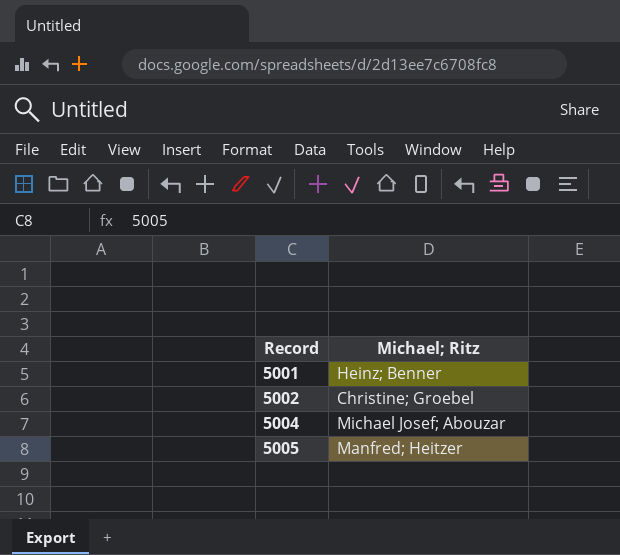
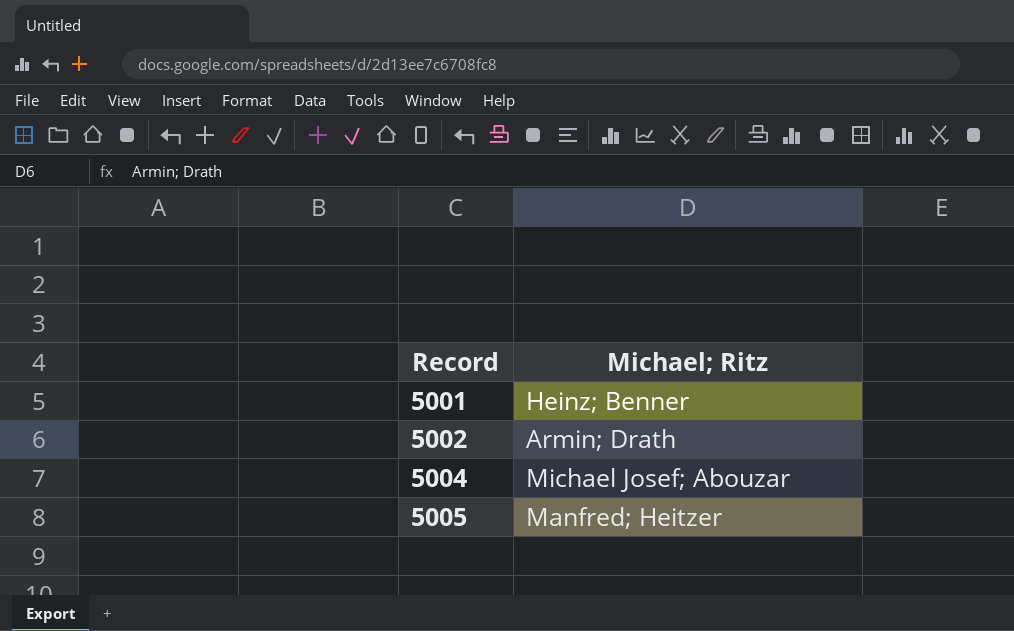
5002 | Michael; Ritz: Christine; Groebel -> Armin; Drath

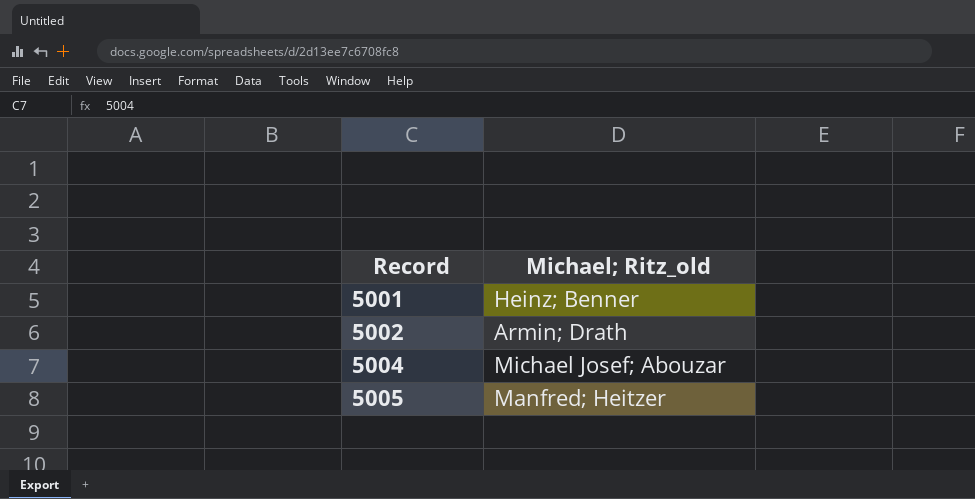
column name: Michael; Ritz -> Michael; Ritz_old

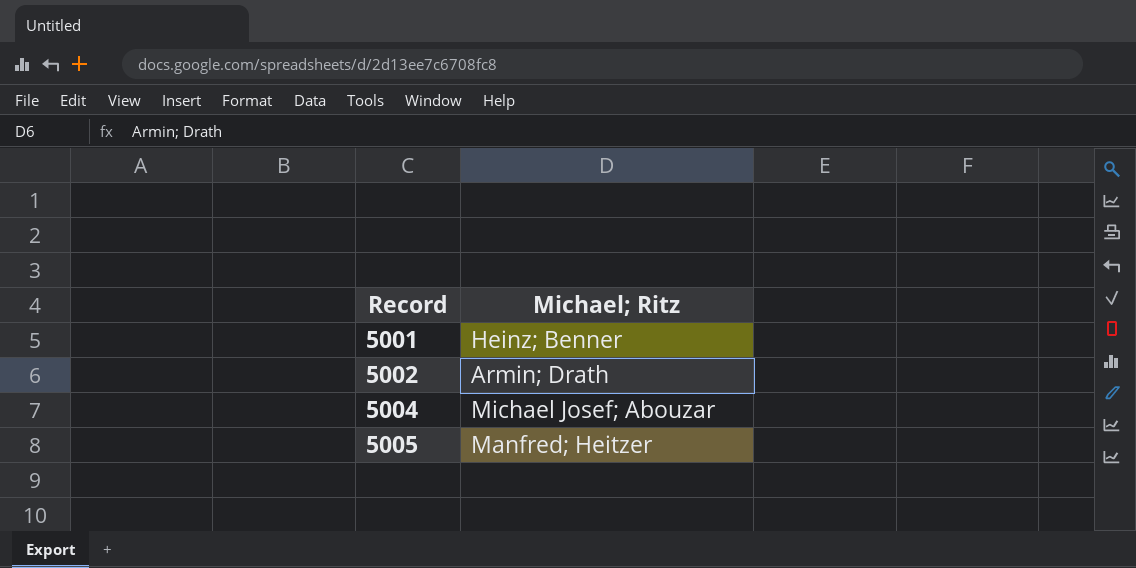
column name: Michael; Ritz_old -> Michael; Ritz

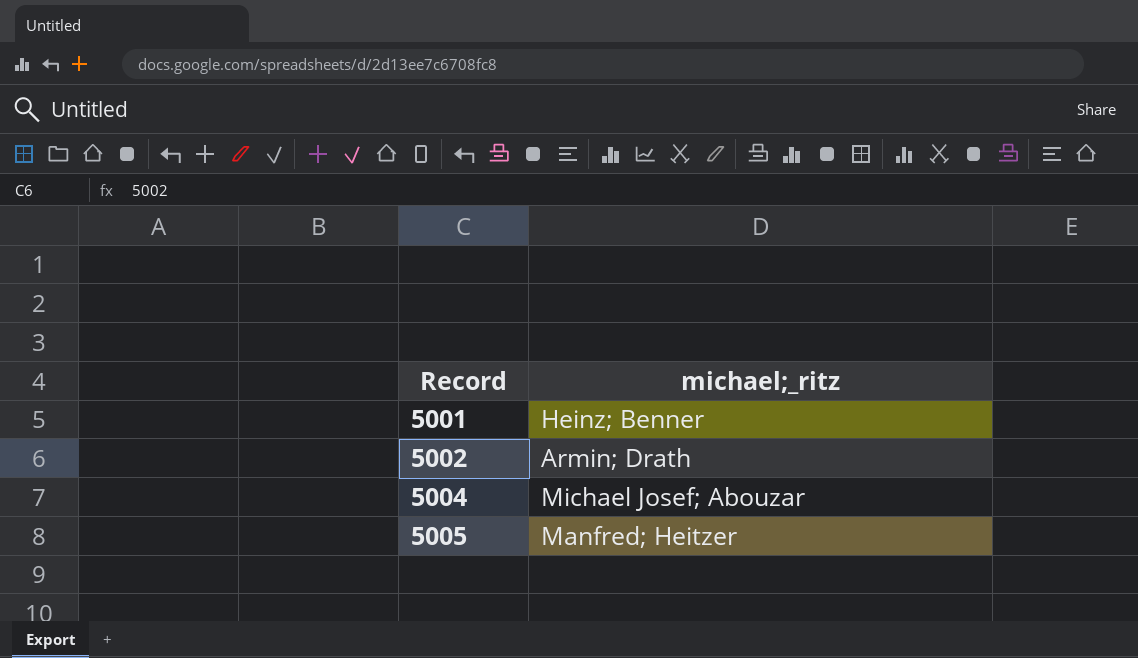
column name: Michael; Ritz -> michael;_ritz

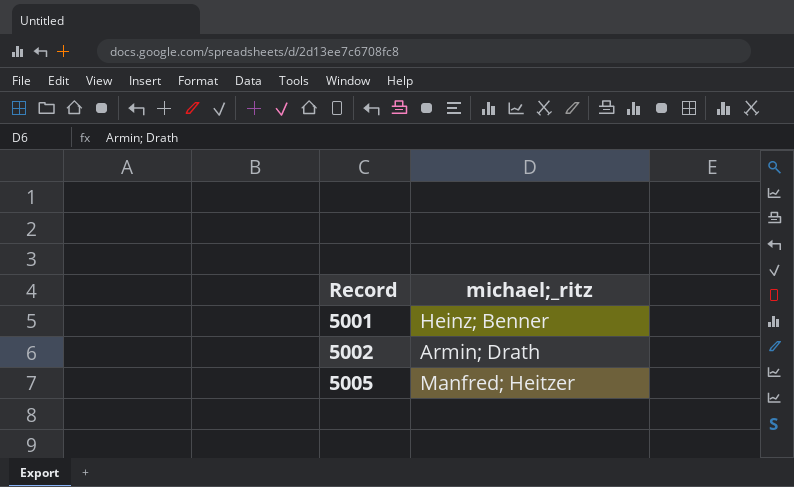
row 5004: Michael Josef; Abouzar -> none

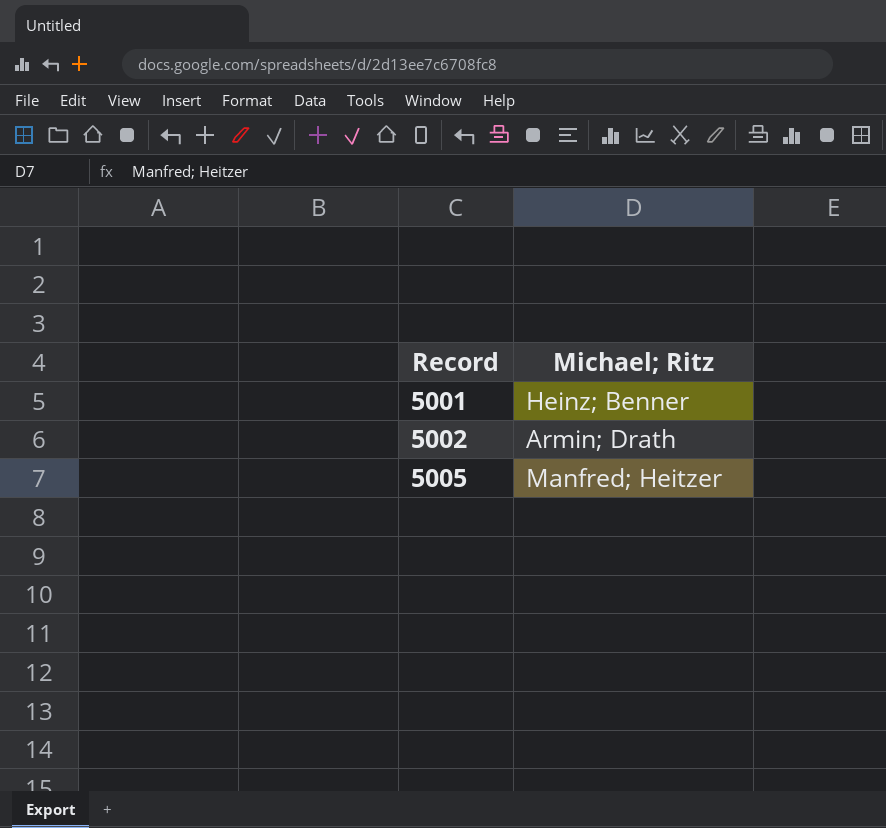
column name: michael;_ritz -> Michael; Ritz

